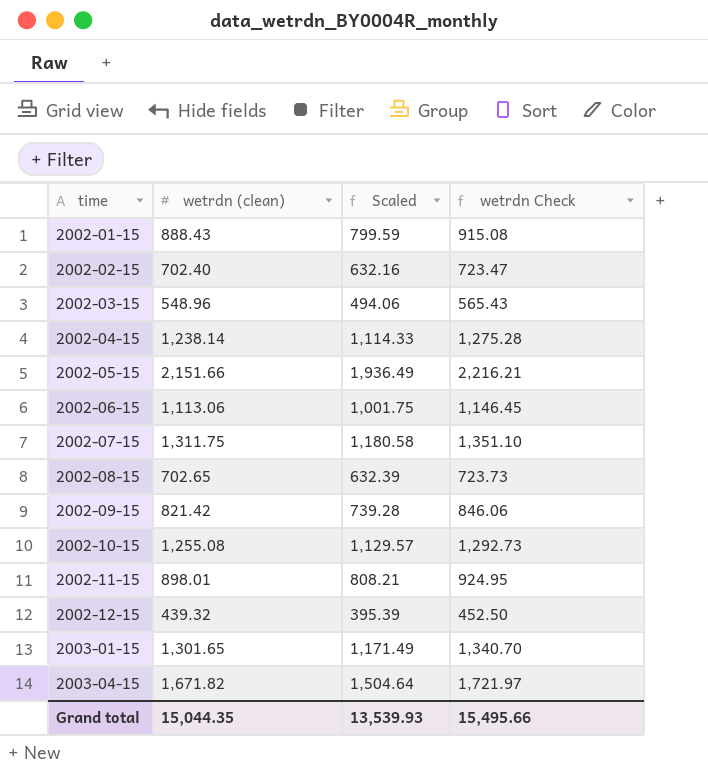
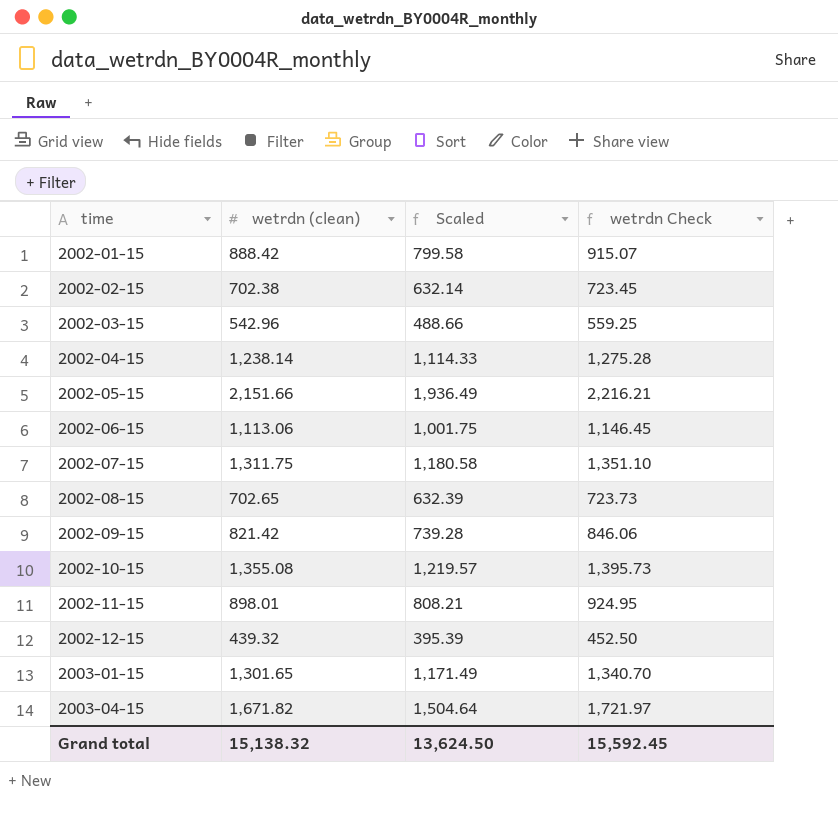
2002-01-15 | wetrdn (clean): 888.43 -> 888.42
2002-01-15 | Scaled: 799.59 -> 799.58
2002-01-15 | wetrdn Check: 915.08 -> 915.07
2002-02-15 | wetrdn (clean): 702.40 -> 702.38
2002-02-15 | Scaled: 632.16 -> 632.14
2002-02-15 | wetrdn Check: 723.47 -> 723.45
2002-03-15 | wetrdn (clean): 548.96 -> 542.96
2002-03-15 | Scaled: 494.06 -> 488.66
2002-03-15 | wetrdn Check: 565.43 -> 559.25
2002-10-15 | wetrdn (clean): 1,255.08 -> 1,355.08
2002-10-15 | Scaled: 1,129.57 -> 1,219.57
2002-10-15 | wetrdn Check: 1,292.73 -> 1,395.73
Grand total | wetrdn (clean): 15,044.35 -> 15,138.32
Grand total | Scaled: 13,539.93 -> 13,624.50
Grand total | wetrdn Check: 15,495.66 -> 15,592.45

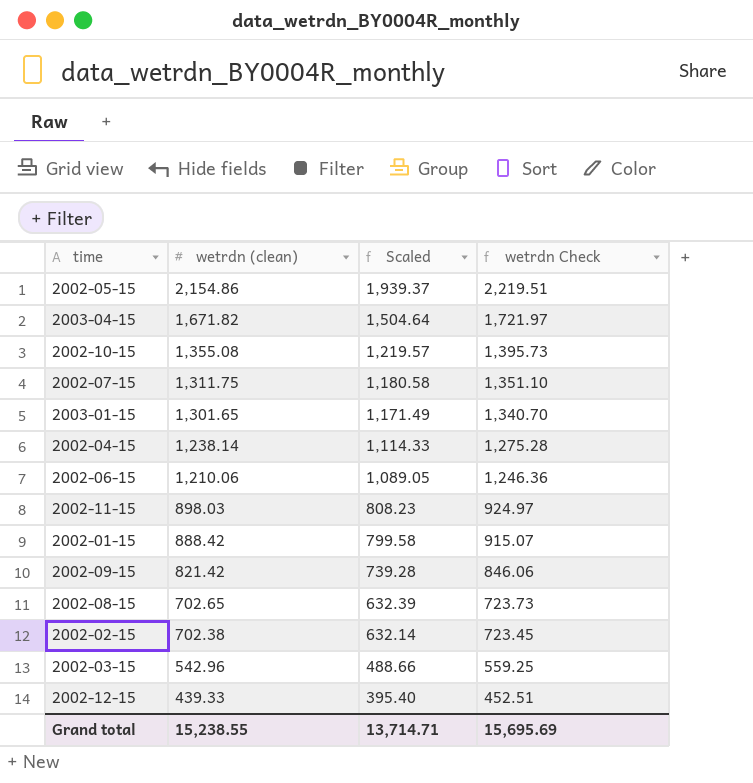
row order: time ascending -> wetrdn (clean) descending
2002-05-15 | wetrdn (clean): 2,151.66 -> 2,154.86
2002-05-15 | Scaled: 1,936.49 -> 1,939.37
2002-05-15 | wetrdn Check: 2,216.21 -> 2,219.51
2002-06-15 | wetrdn (clean): 1,113.06 -> 1,210.06
2002-06-15 | Scaled: 1,001.75 -> 1,089.05
2002-06-15 | wetrdn Check: 1,146.45 -> 1,246.36
2002-11-15 | wetrdn (clean): 898.01 -> 898.03
2002-11-15 | Scaled: 808.21 -> 808.23
2002-11-15 | wetrdn Check: 924.95 -> 924.97
2002-12-15 | wetrdn (clean): 439.32 -> 439.33
2002-12-15 | Scaled: 395.39 -> 395.40
2002-12-15 | wetrdn Check: 452.50 -> 452.51
Grand total | wetrdn (clean): 15,138.32 -> 15,238.55
Grand total | Scaled: 13,624.50 -> 13,714.71
Grand total | wetrdn Check: 15,592.45 -> 15,695.69

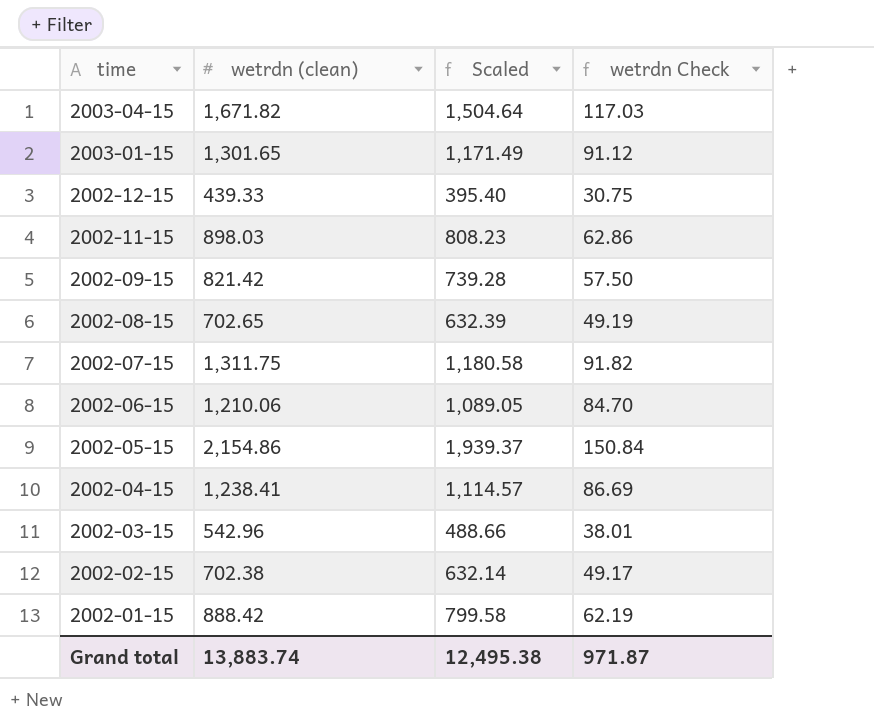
row order: wetrdn (clean) descending -> time descending
column wetrdn Check | formula: [wetrdn (clean)] * 1.03 -> [wetrdn (clean)] * 0.07
row 2002-10-15: 1,355.08 | 1,219.57 | 1,395.73 -> none
2002-04-15 | wetrdn (clean): 1,238.14 -> 1,238.41
2002-04-15 | Scaled: 1,114.33 -> 1,114.57
Grand total | wetrdn (clean): 15,238.55 -> 13,883.74
Grand total | Scaled: 13,714.71 -> 12,495.38
Grand total | wetrdn Check: 15,695.69 -> 971.87

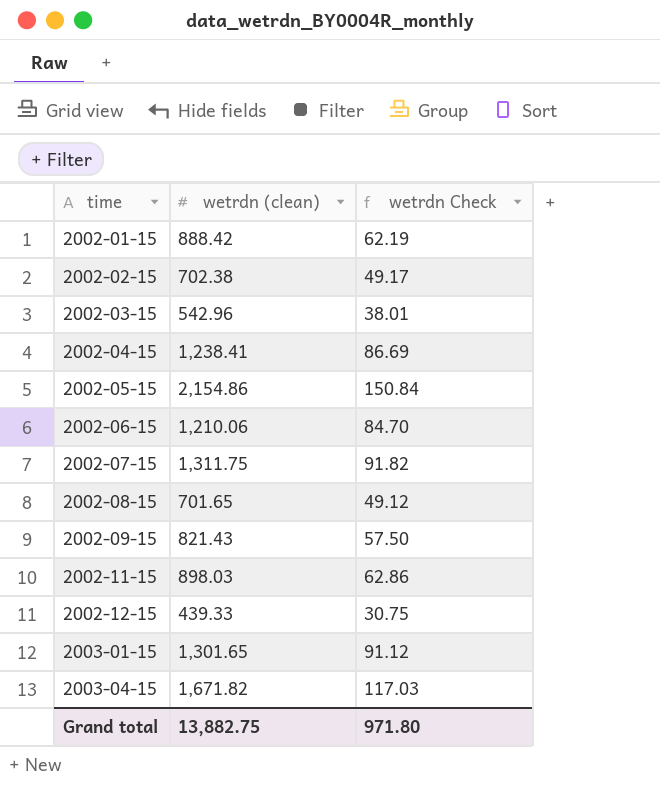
row order: time descending -> time ascending
column Scaled | formula: [wetrdn (clean)] * 0.9 -> none
2002-08-15 | wetrdn (clean): 702.65 -> 701.65
2002-08-15 | wetrdn Check: 49.19 -> 49.12
2002-09-15 | wetrdn (clean): 821.42 -> 821.43
Grand total | wetrdn (clean): 13,883.74 -> 13,882.75
Grand total | wetrdn Check: 971.87 -> 971.80

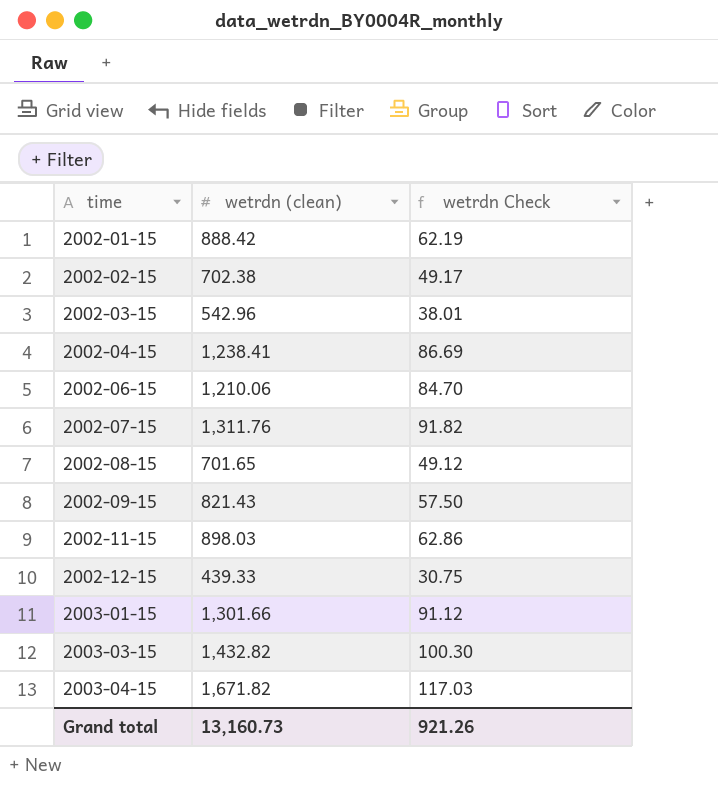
row 2002-05-15: 2,154.86 | 150.84 -> none
2002-07-15 | wetrdn (clean): 1,311.75 -> 1,311.76
2003-01-15 | wetrdn (clean): 1,301.65 -> 1,301.66
row 2003-03-15: none -> 1,432.82 | 100.30
Grand total | wetrdn (clean): 13,882.75 -> 13,160.73
Grand total | wetrdn Check: 971.80 -> 921.26

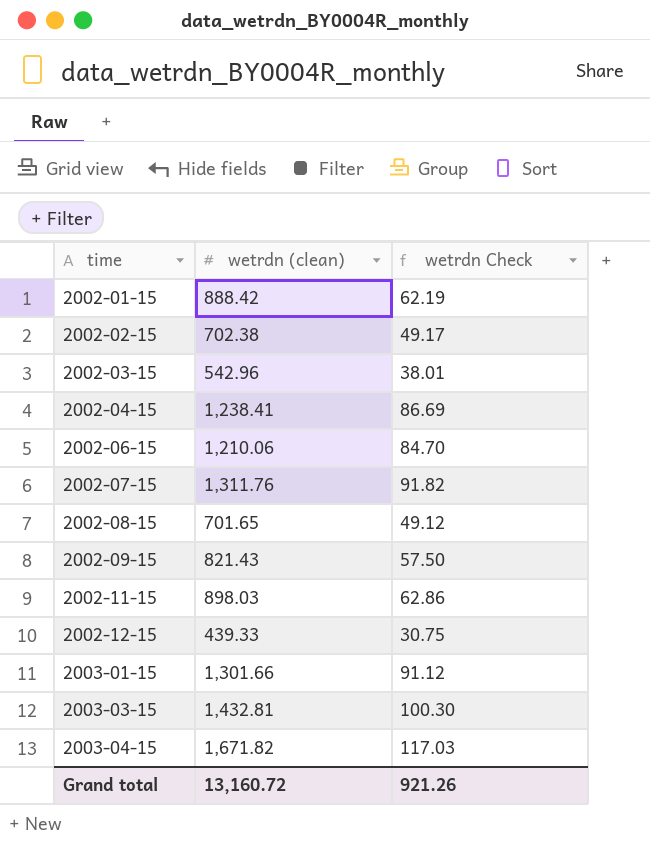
2003-03-15 | wetrdn (clean): 1,432.82 -> 1,432.81
Grand total | wetrdn (clean): 13,160.73 -> 13,160.72

